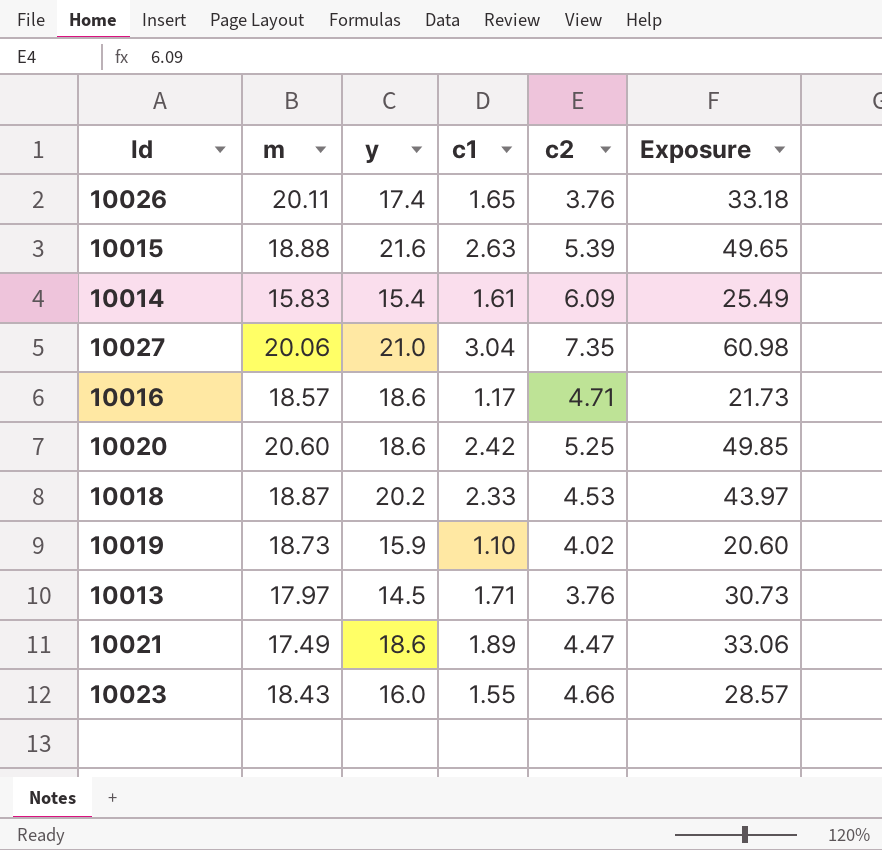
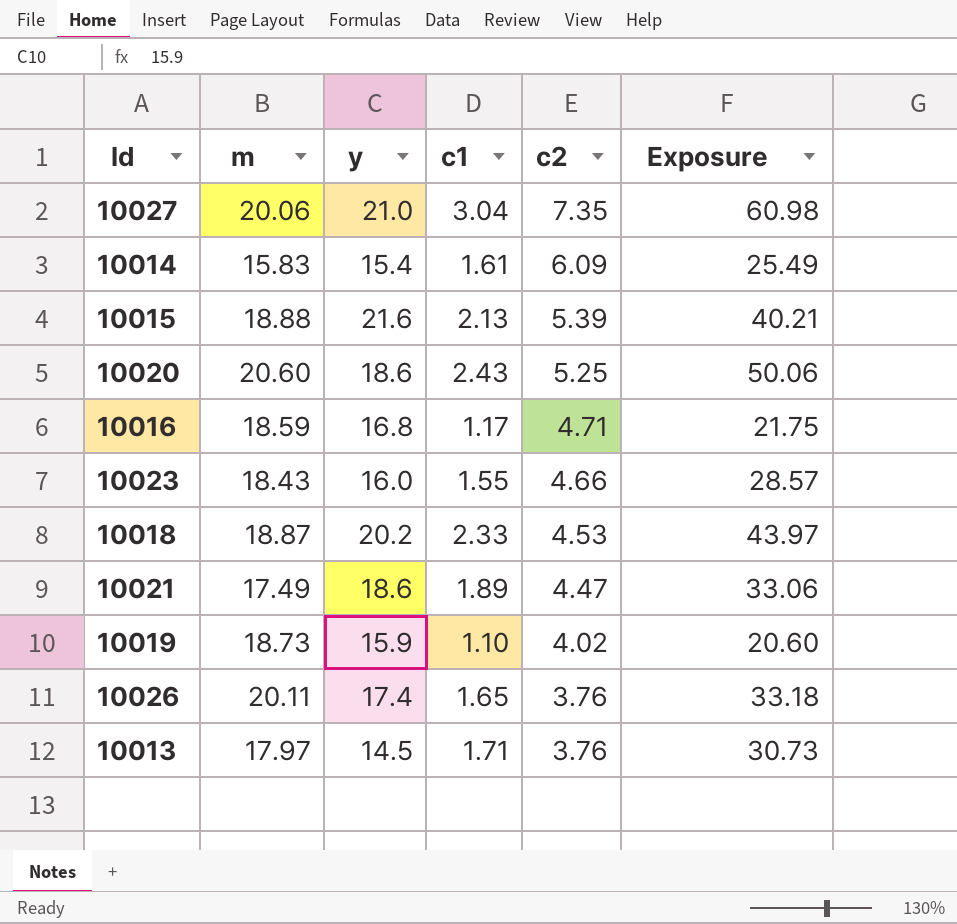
row order: none -> c2 descending
10015 | c1: 2.63 -> 2.13
10015 | Exposure: 49.65 -> 40.21
10020 | c1: 2.42 -> 2.43
10020 | Exposure: 49.85 -> 50.06
10016 | m: 18.57 -> 18.59
10016 | y: 18.6 -> 16.8
10016 | Exposure: 21.73 -> 21.75

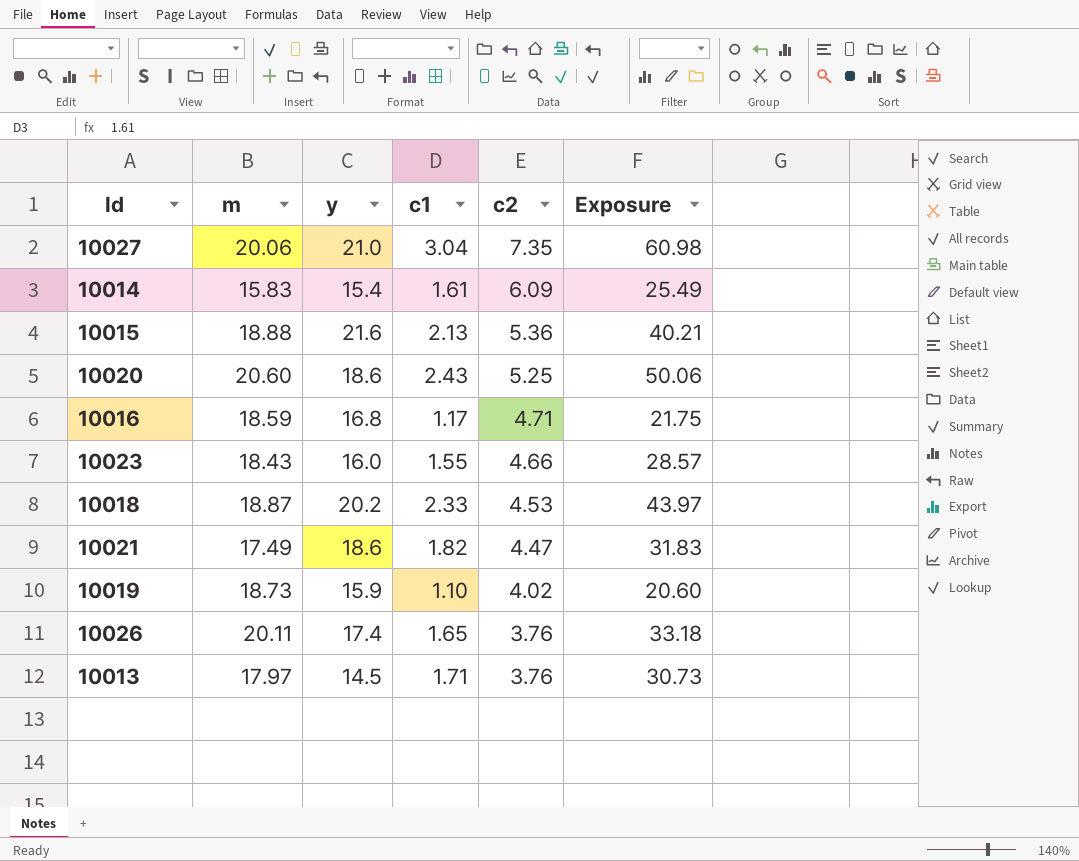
10015 | c2: 5.39 -> 5.36
10021 | c1: 1.89 -> 1.82
10021 | Exposure: 33.06 -> 31.83

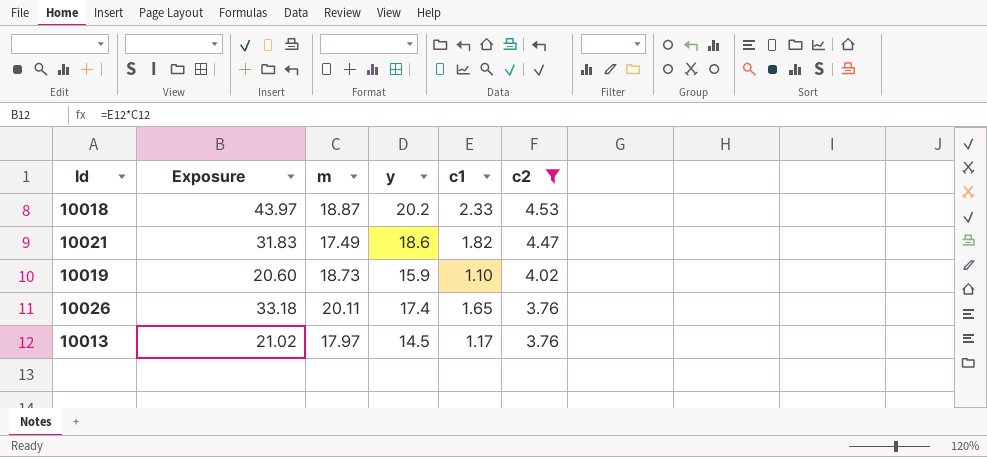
filter: none -> c2 <= 4.53
column Exposure | position: 6 -> 2
10013 | Exposure: 30.73 -> 21.02
10013 | c1: 1.71 -> 1.17

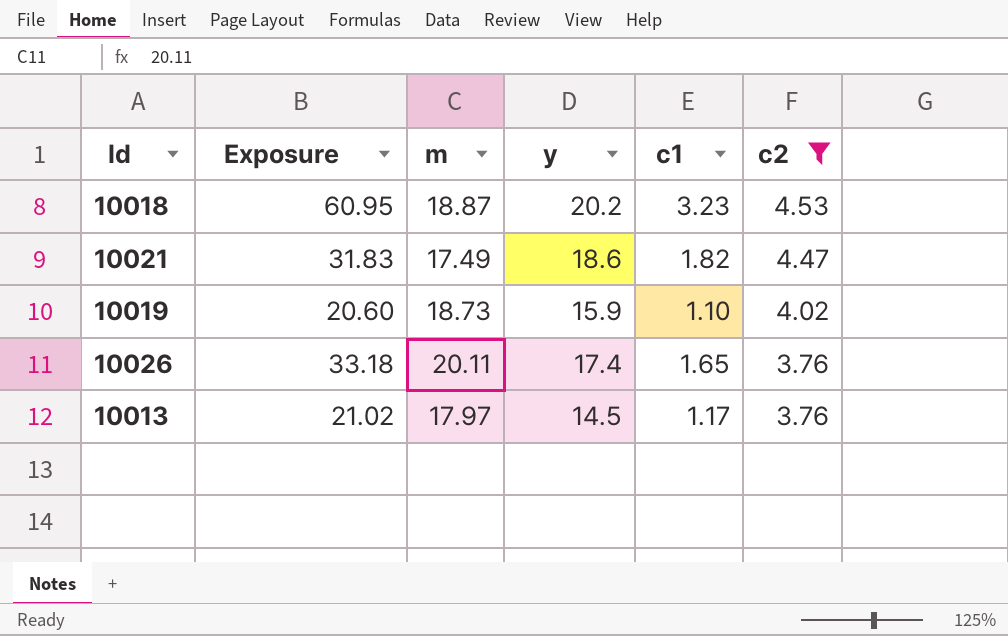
10018 | Exposure: 43.97 -> 60.95
10018 | c1: 2.33 -> 3.23

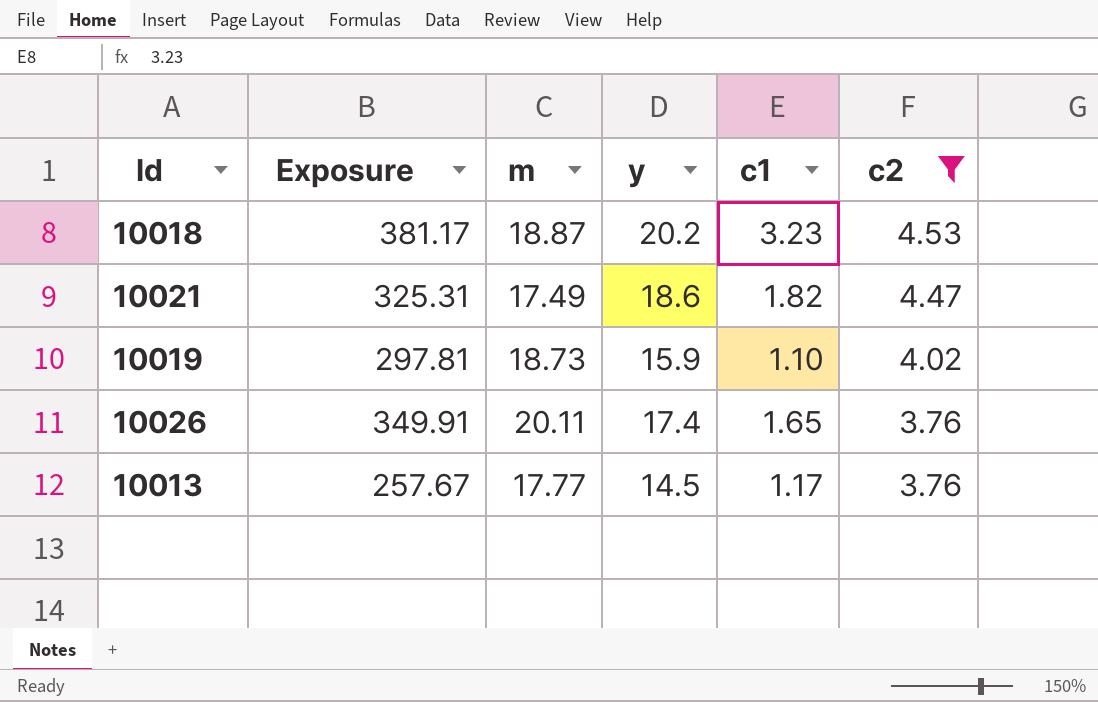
column Exposure | formula: [m] * [c1] -> [m] * [y]
10013 | m: 17.97 -> 17.77

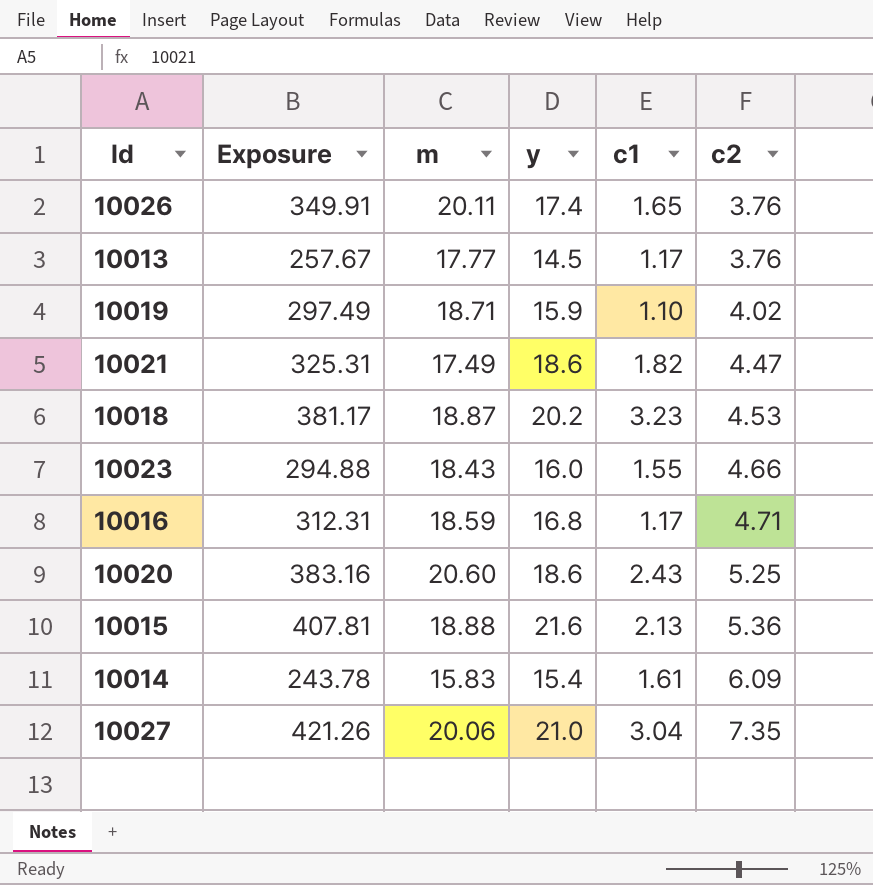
filter: c2 <= 4.53 -> none
row order: c2 descending -> c2 ascending
10019 | Exposure: 297.81 -> 297.49
10019 | m: 18.73 -> 18.71

